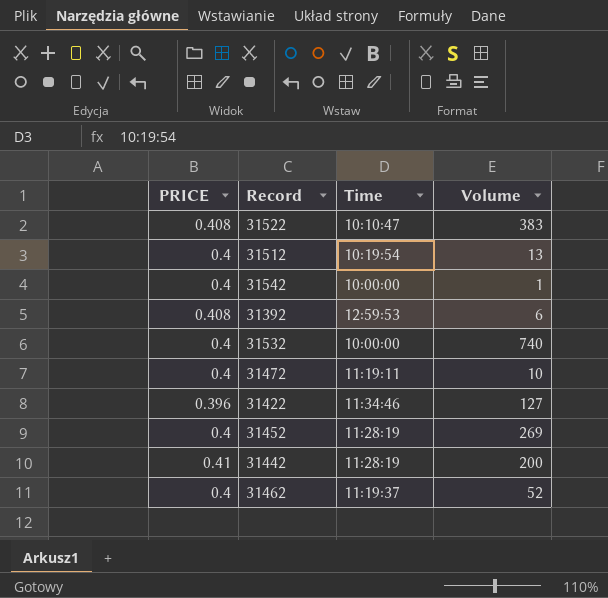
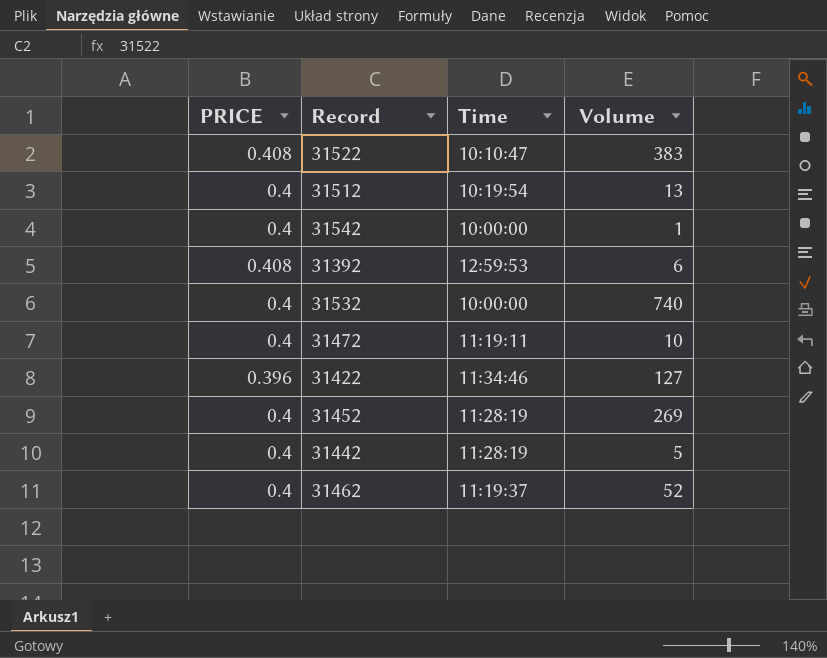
31442 | PRICE: 0.41 -> 0.4
31442 | Volume: 200 -> 5

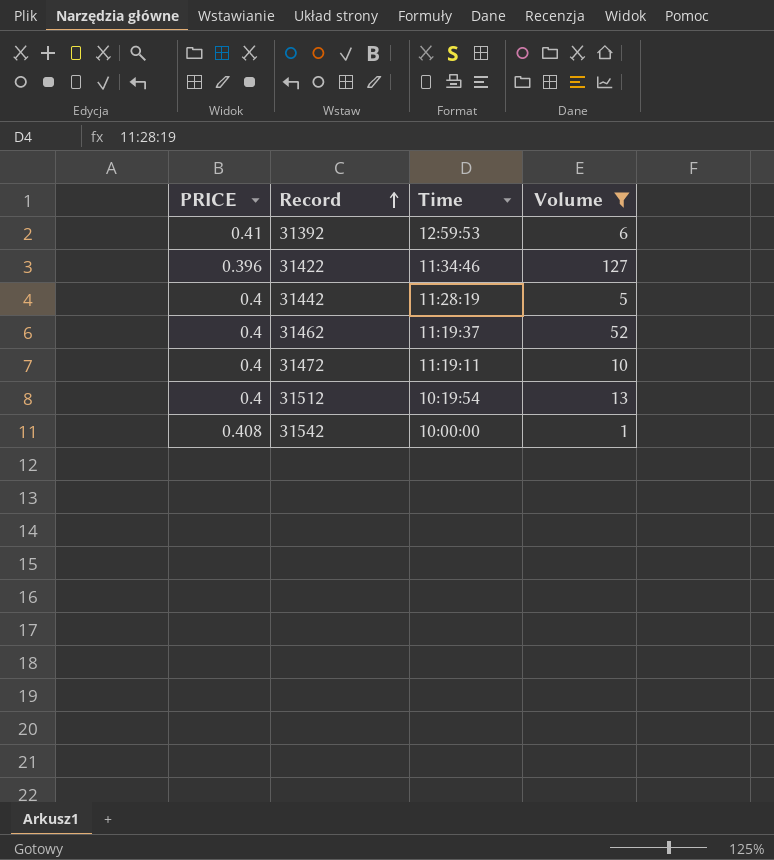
filter: none -> Volume <= 127
row order: none -> Record ascending
31392 | PRICE: 0.408 -> 0.41
31542 | PRICE: 0.4 -> 0.408

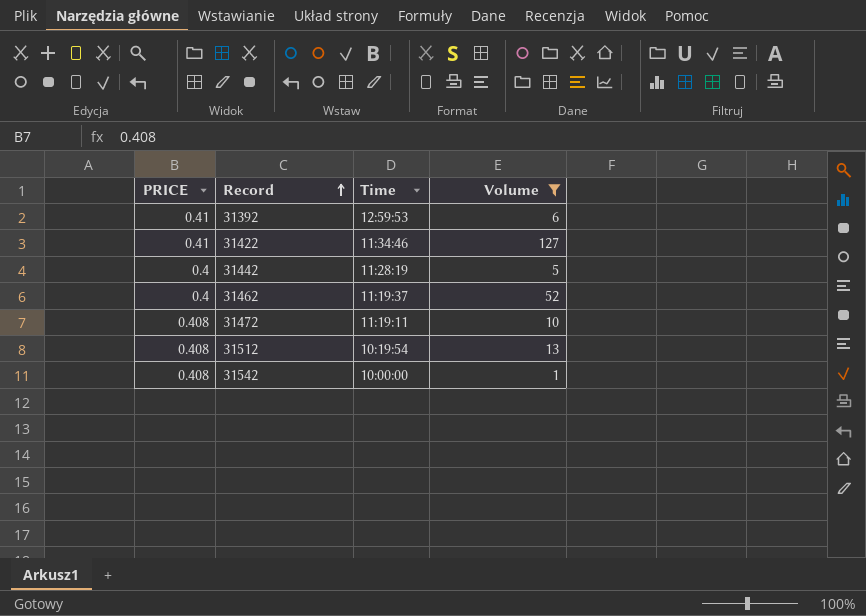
31422 | PRICE: 0.396 -> 0.41
31472 | PRICE: 0.4 -> 0.408
31512 | PRICE: 0.4 -> 0.408

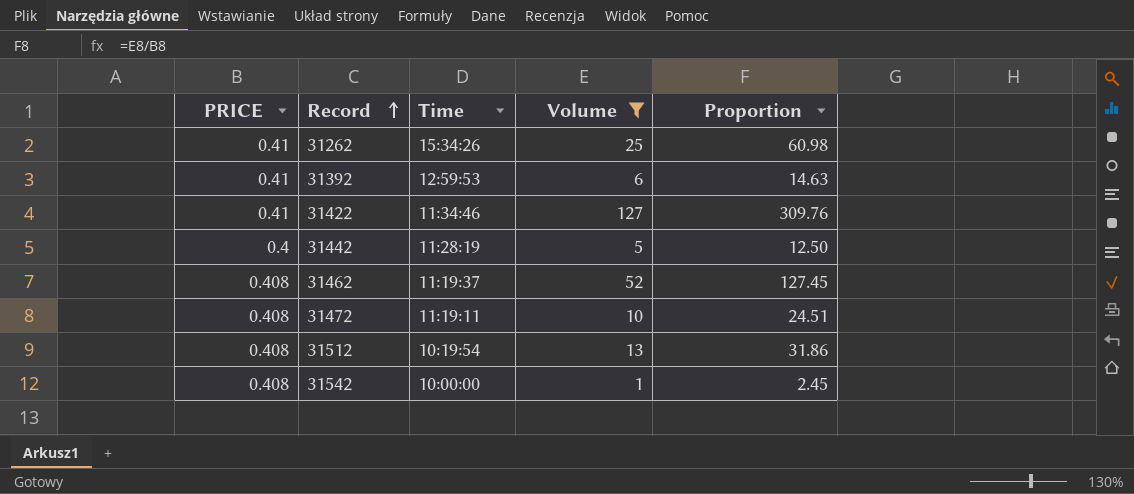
column Proportion | formula: none -> [Volume] / [PRICE]
row 31262: none -> 0.41 | 15:34:26 | 25 | 60.98
31462 | PRICE: 0.4 -> 0.408

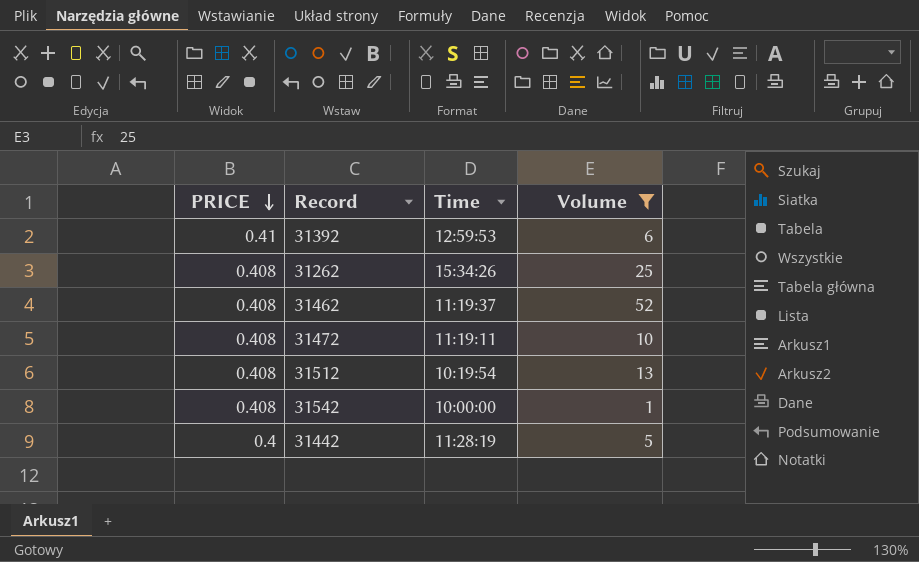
row order: Record ascending -> PRICE descending
column Proportion | formula: [Volume] / [PRICE] -> none
row 31422: 0.41 | 11:34:46 | 127 | 309.76 -> none
31262 | PRICE: 0.41 -> 0.408

